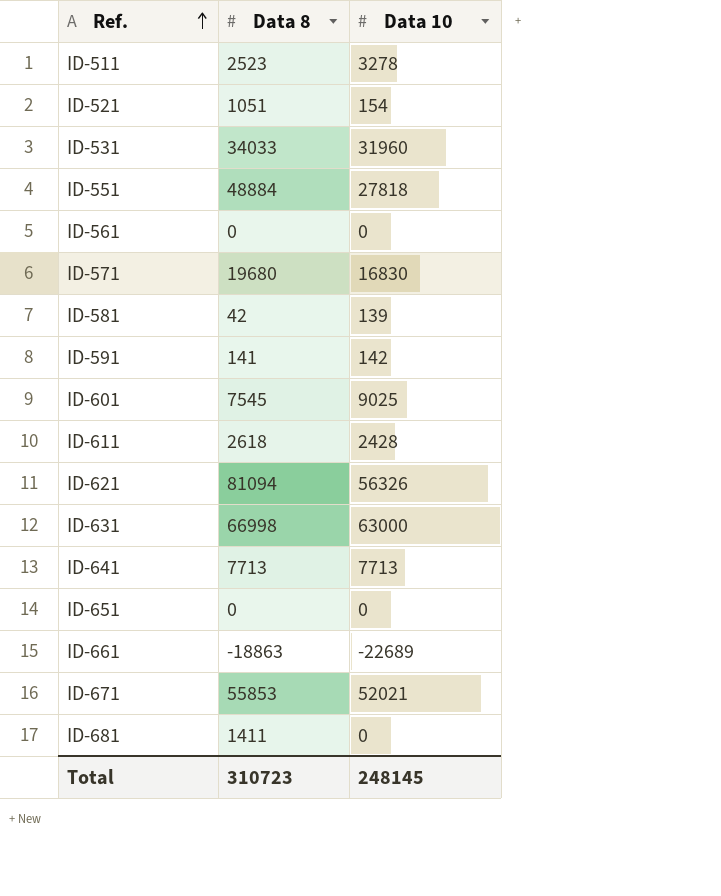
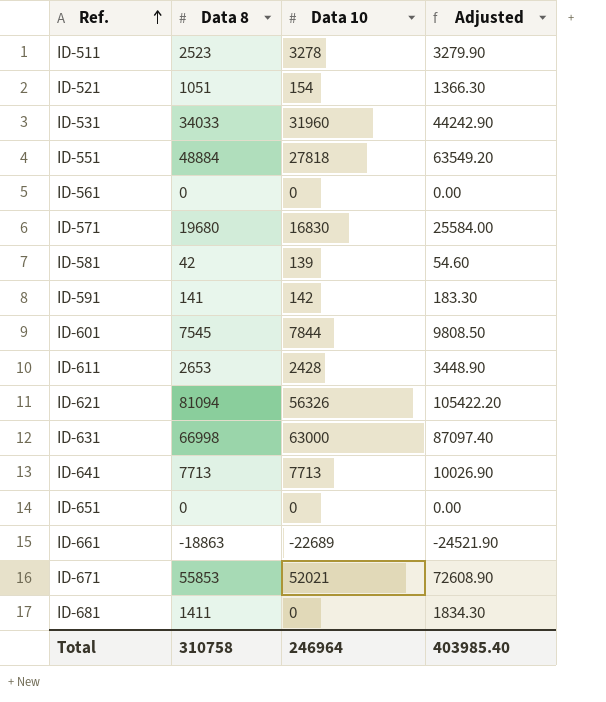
column Adjusted | formula: none -> [Data 8] * 1.3
ID-601 | Data 10: 9025 -> 7844
ID-611 | Data 8: 2618 -> 2653
Total | Data 8: 310723 -> 310758
Total | Data 10: 248145 -> 246964

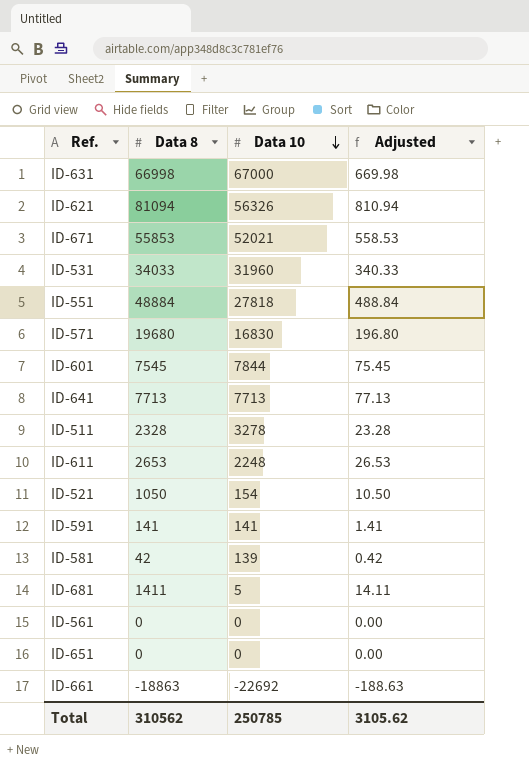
row order: Ref. ascending -> Data 10 descending
column Adjusted | formula: [Data 8] * 1.3 -> [Data 8] * 0.01
ID-631 | Data 10: 63000 -> 67000
ID-511 | Data 8: 2523 -> 2328
ID-611 | Data 10: 2428 -> 2248
ID-521 | Data 8: 1051 -> 1050
ID-591 | Data 10: 142 -> 141
ID-681 | Data 10: 0 -> 5
ID-661 | Data 10: -22689 -> -22692
Total | Data 8: 310758 -> 310562
Total | Data 10: 246964 -> 250785
Total | Adjusted: 403985.40 -> 3105.62

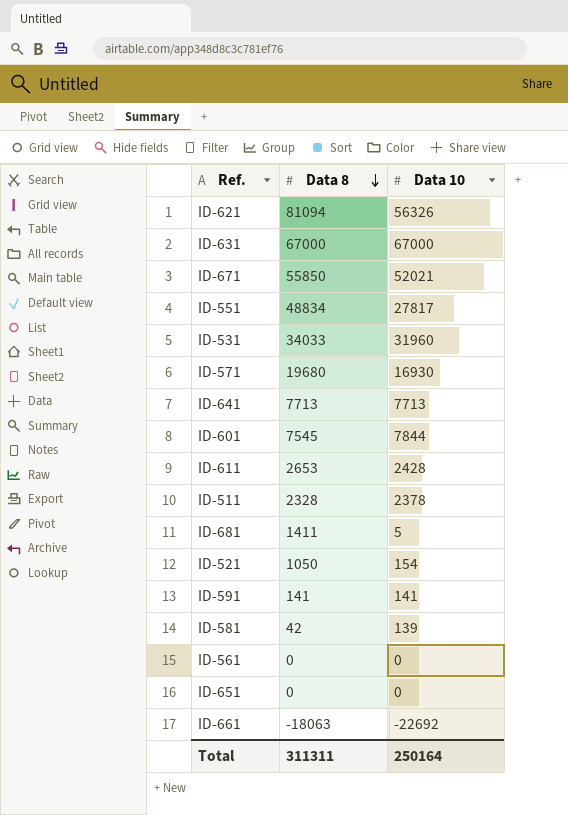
row order: Data 10 descending -> Data 8 descending
column Adjusted | formula: [Data 8] * 0.01 -> none
ID-631 | Data 8: 66998 -> 67000
ID-671 | Data 8: 55853 -> 55850
ID-551 | Data 8: 48884 -> 48834
ID-551 | Data 10: 27818 -> 27817
ID-571 | Data 10: 16830 -> 16930
ID-611 | Data 10: 2248 -> 2428
ID-511 | Data 10: 3278 -> 2378
ID-661 | Data 8: -18863 -> -18063
Total | Data 8: 310562 -> 311311
Total | Data 10: 250785 -> 250164

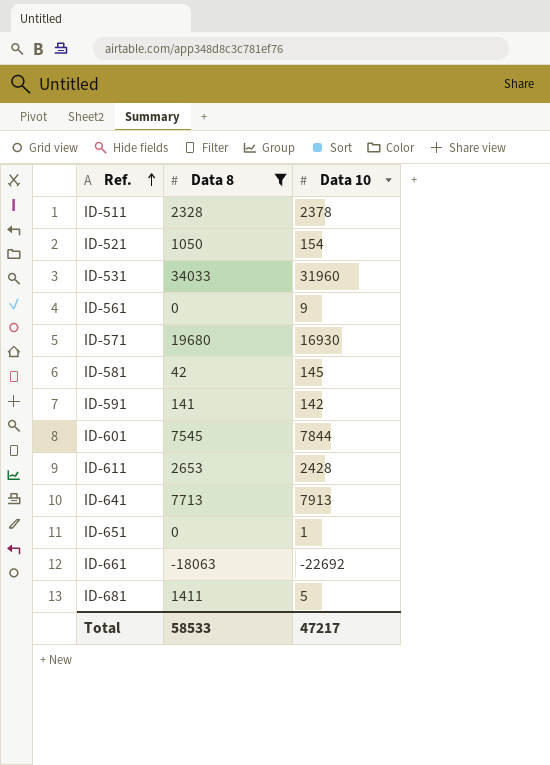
filter: none -> Data 8 <= 34033
row order: Data 8 descending -> Ref. ascending
ID-561 | Data 10: 0 -> 9
ID-581 | Data 10: 139 -> 145
ID-591 | Data 10: 141 -> 142
ID-641 | Data 10: 7713 -> 7913
ID-651 | Data 10: 0 -> 1
Total | Data 8: 311311 -> 58533
Total | Data 10: 250164 -> 47217

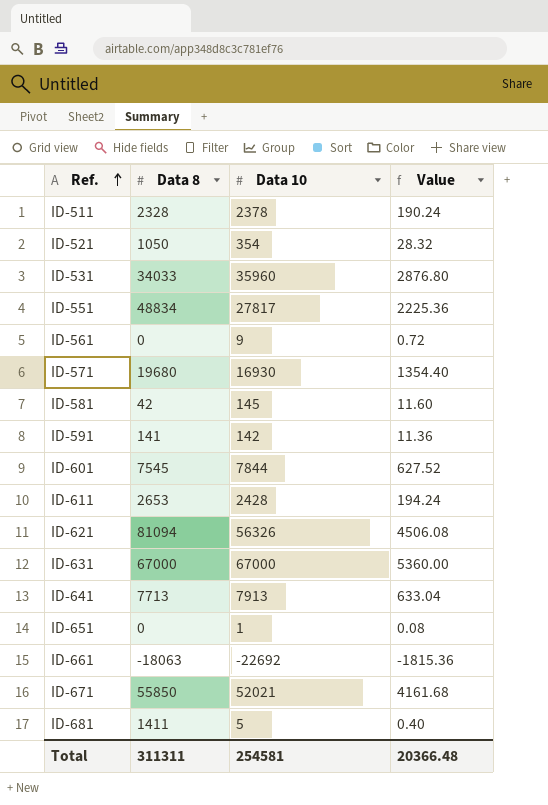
filter: Data 8 <= 34033 -> none
column Value | formula: none -> [Data 10] * 0.08
ID-521 | Data 10: 154 -> 354
ID-531 | Data 10: 31960 -> 35960
Total | Data 8: 58533 -> 311311
Total | Data 10: 47217 -> 254581

